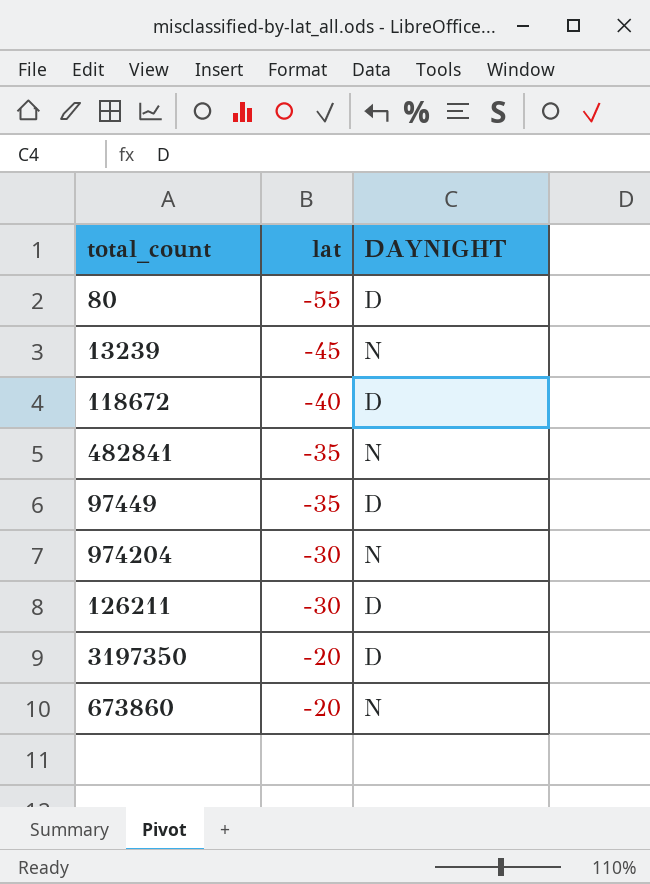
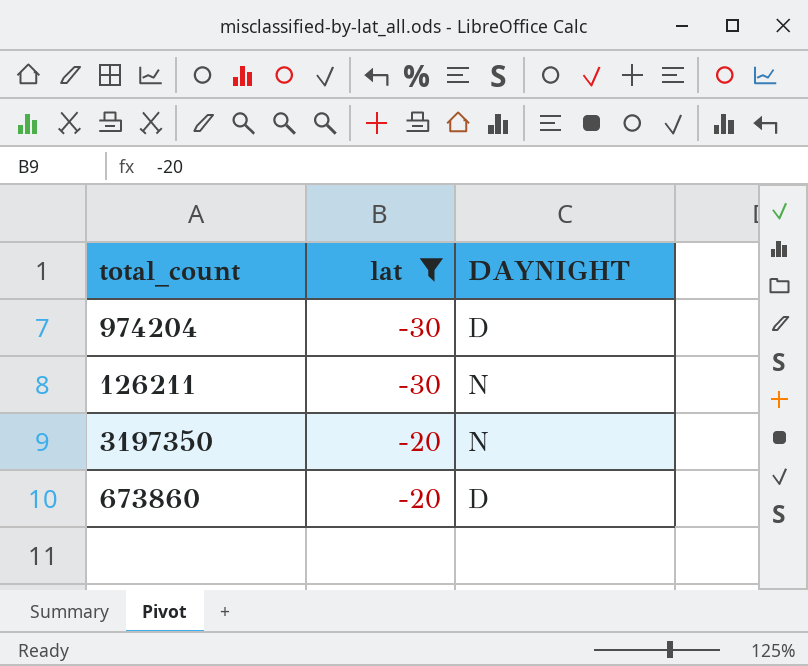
filter: none -> lat >= -30
974204 | DAYNIGHT: N -> D
126211 | DAYNIGHT: D -> N
3197350 | DAYNIGHT: D -> N
673860 | DAYNIGHT: N -> D

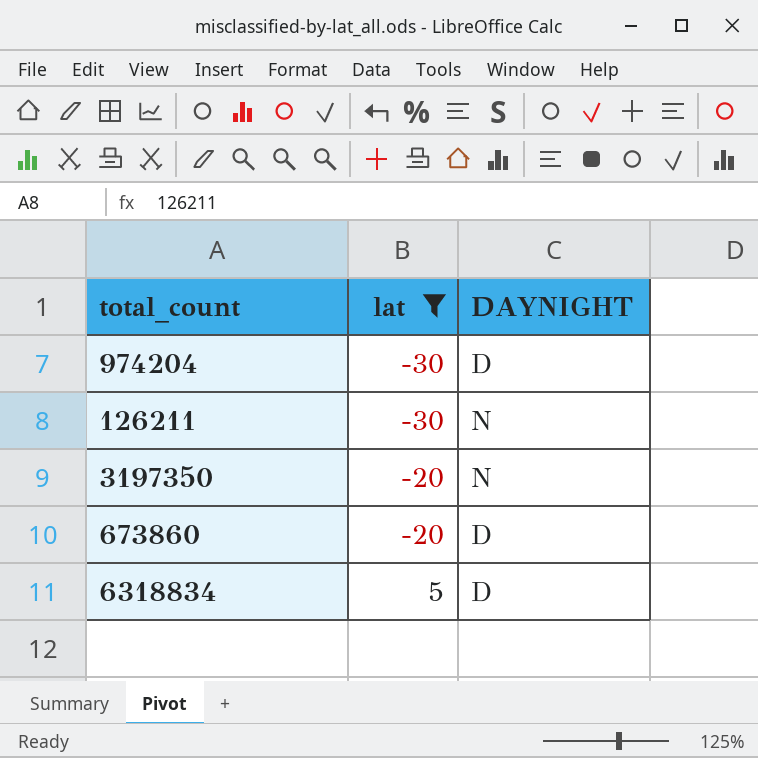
row 6318834: none -> 5 | D

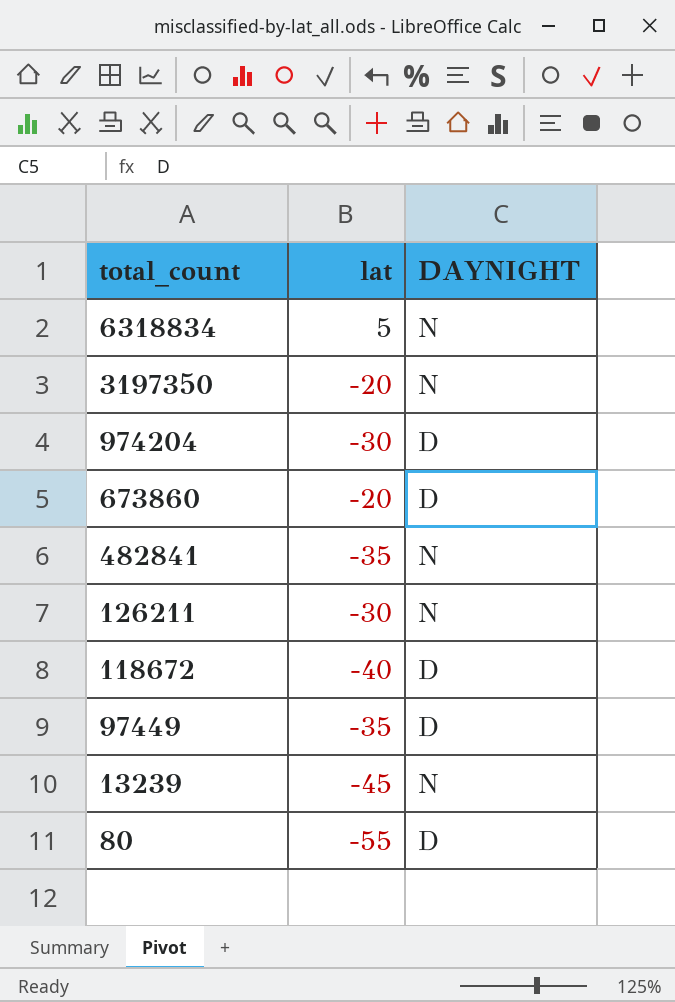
filter: lat >= -30 -> none
row order: lat ascending -> total_count descending
6318834 | DAYNIGHT: D -> N

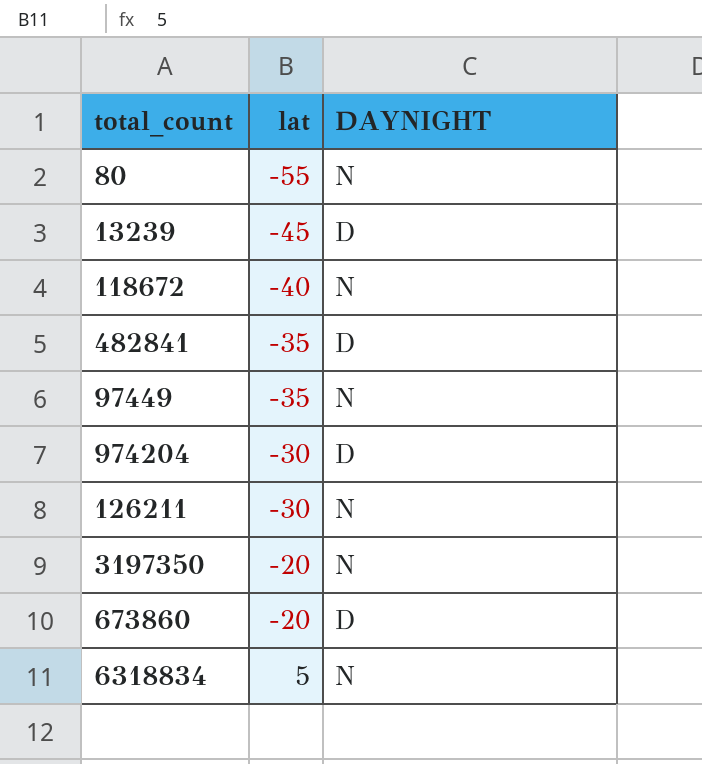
row order: total_count descending -> lat ascending
80 | DAYNIGHT: D -> N
13239 | DAYNIGHT: N -> D
118672 | DAYNIGHT: D -> N
482841 | DAYNIGHT: N -> D
97449 | DAYNIGHT: D -> N

